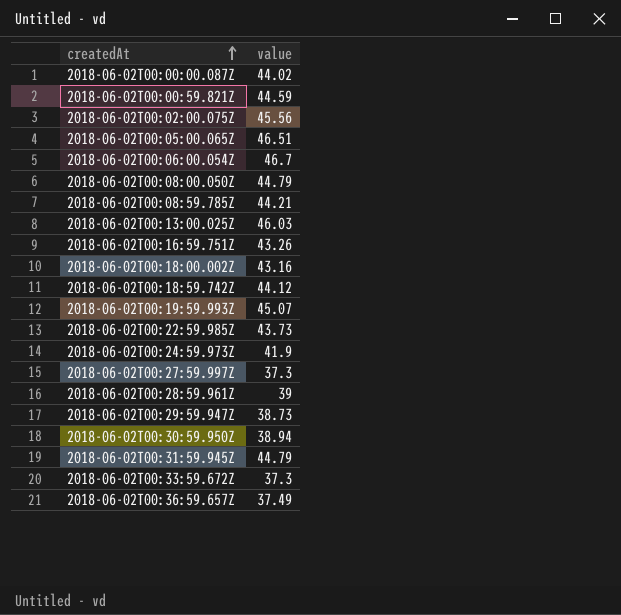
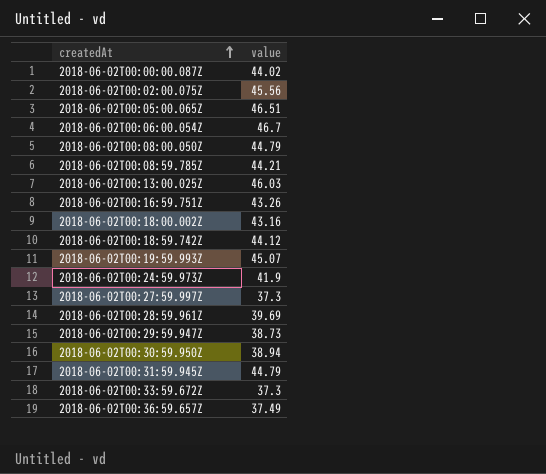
row 2018-06-02T00:00:59.821Z: 44.59 -> none
row 2018-06-02T00:22:59.985Z: 43.73 -> none
2018-06-02T00:28:59.961Z | value: 39 -> 39.69

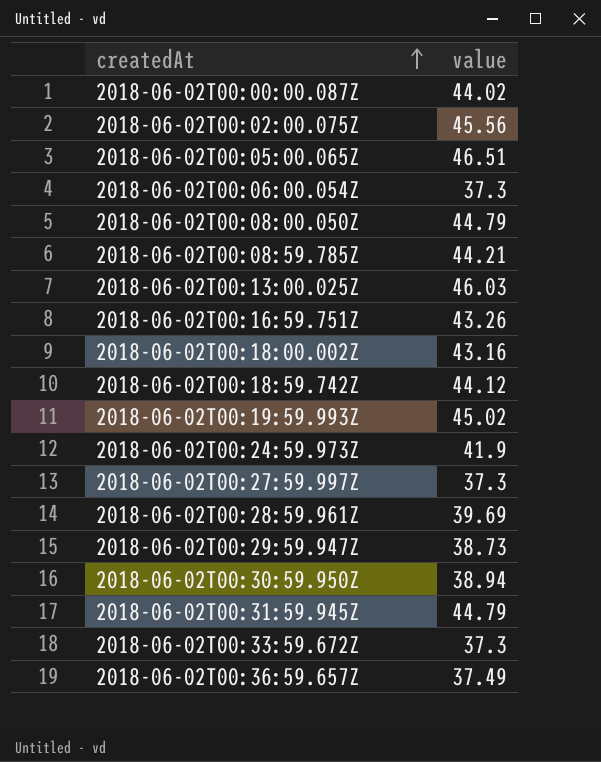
2018-06-02T00:06:00.054Z | value: 46.7 -> 37.3
2018-06-02T00:19:59.993Z | value: 45.07 -> 45.02

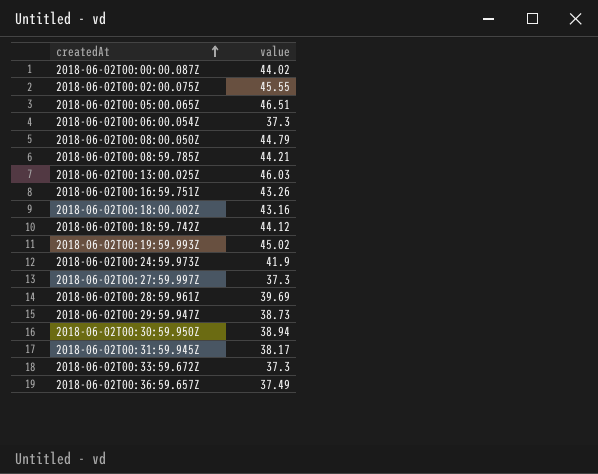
2018-06-02T00:02:00.075Z | value: 45.56 -> 45.55
2018-06-02T00:31:59.945Z | value: 44.79 -> 38.17

